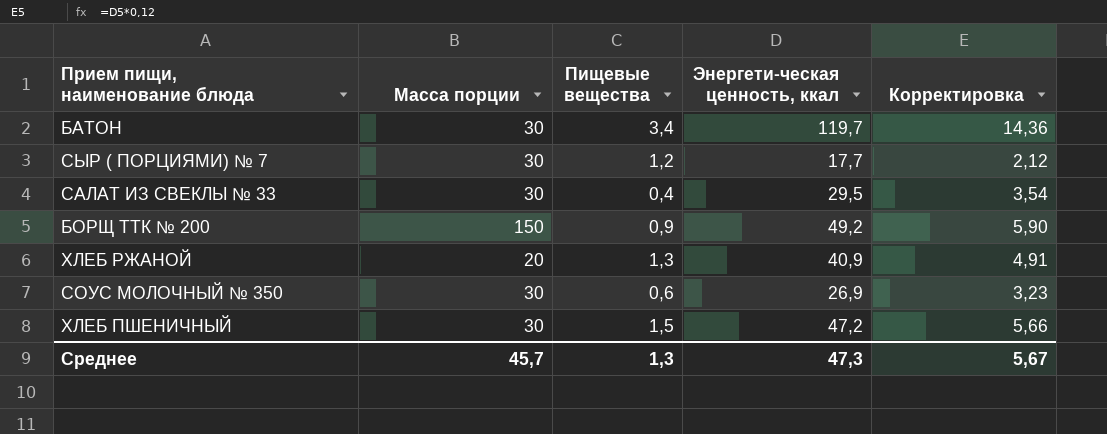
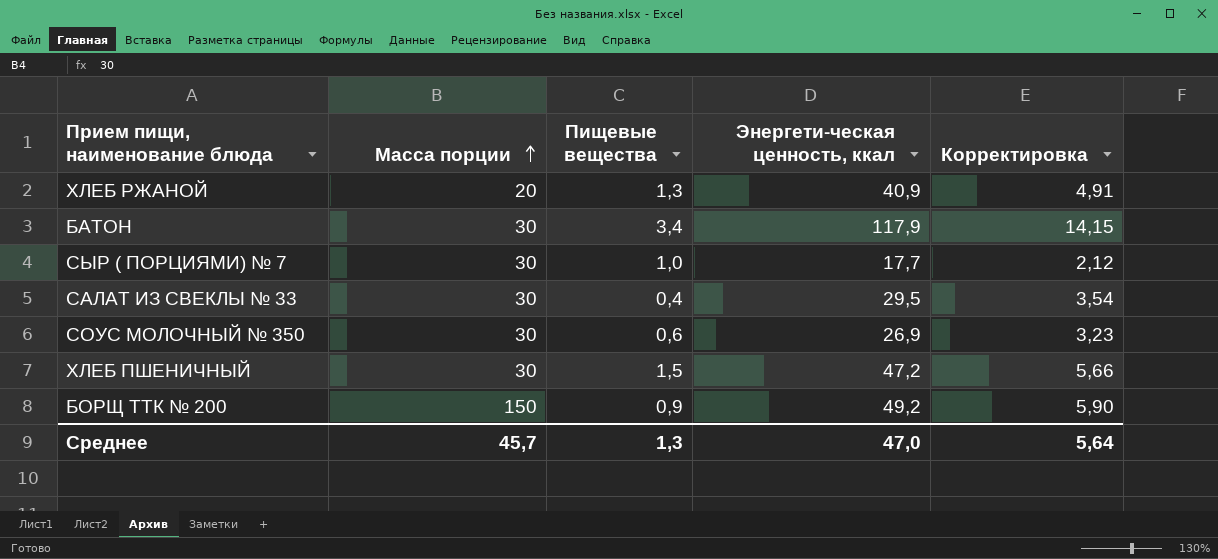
row order: none -> Масса порции ascending
БАТОН | Энергети-ческая ценность, ккал: 119,7 -> 117,9
БАТОН | Корректировка: 14,36 -> 14,15
СЫР ( ПОРЦИЯМИ) № 7 | Пищевые вещества: 1,2 -> 1,0
Среднее | Энергети-ческая ценность, ккал: 47,3 -> 47,0
Среднее | Корректировка: 5,67 -> 5,64

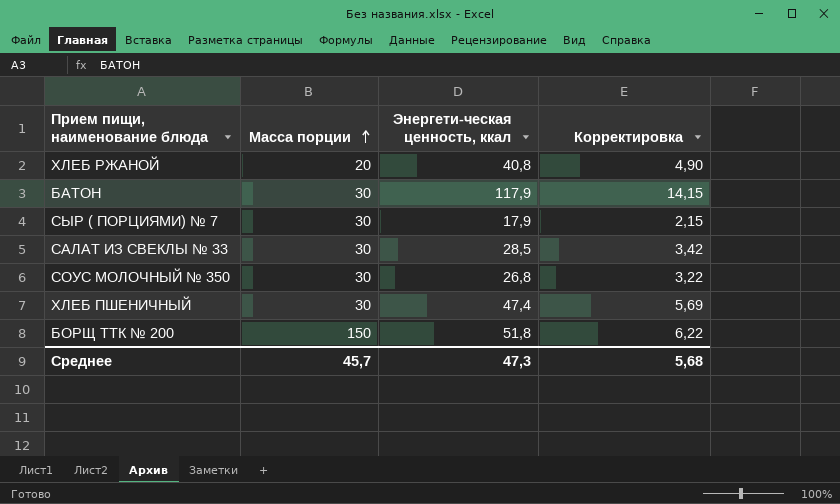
column Пищевые вещества | position: 3 -> none
ХЛЕБ РЖАНОЙ | Энергети-ческая ценность, ккал: 40,9 -> 40,8
ХЛЕБ РЖАНОЙ | Корректировка: 4,91 -> 4,90
СЫР ( ПОРЦИЯМИ) № 7 | Энергети-ческая ценность, ккал: 17,7 -> 17,9
СЫР ( ПОРЦИЯМИ) № 7 | Корректировка: 2,12 -> 2,15
САЛАТ ИЗ СВЕКЛЫ № 33 | Энергети-ческая ценность, ккал: 29,5 -> 28,5
САЛАТ ИЗ СВЕКЛЫ № 33 | Корректировка: 3,54 -> 3,42
СОУС МОЛОЧНЫЙ № 350 | Энергети-ческая ценность, ккал: 26,9 -> 26,8
СОУС МОЛОЧНЫЙ № 350 | Корректировка: 3,23 -> 3,22
ХЛЕБ ПШЕНИЧНЫЙ | Энергети-ческая ценность, ккал: 47,2 -> 47,4
ХЛЕБ ПШЕНИЧНЫЙ | Корректировка: 5,66 -> 5,69
БОРЩ ТТК № 200 | Энергети-ческая ценность, ккал: 49,2 -> 51,8
БОРЩ ТТК № 200 | Корректировка: 5,90 -> 6,22
Среднее | Энергети-ческая ценность, ккал: 47,0 -> 47,3
Среднее | Корректировка: 5,64 -> 5,68

